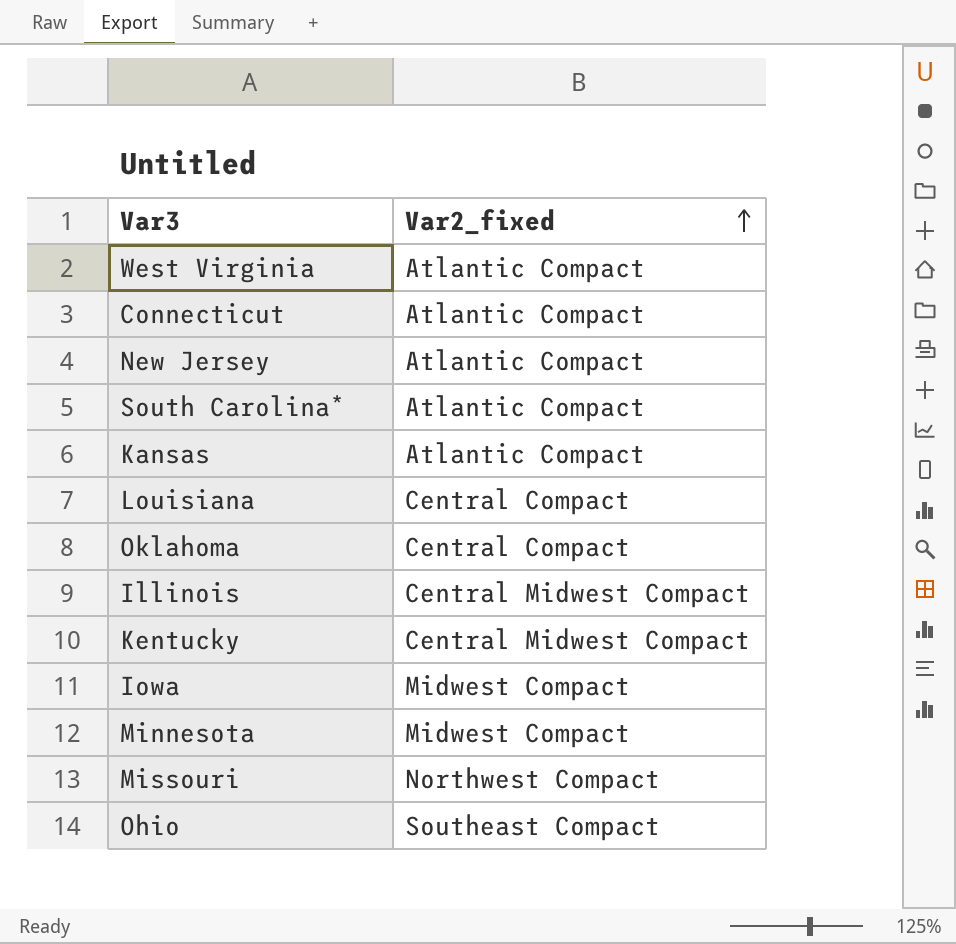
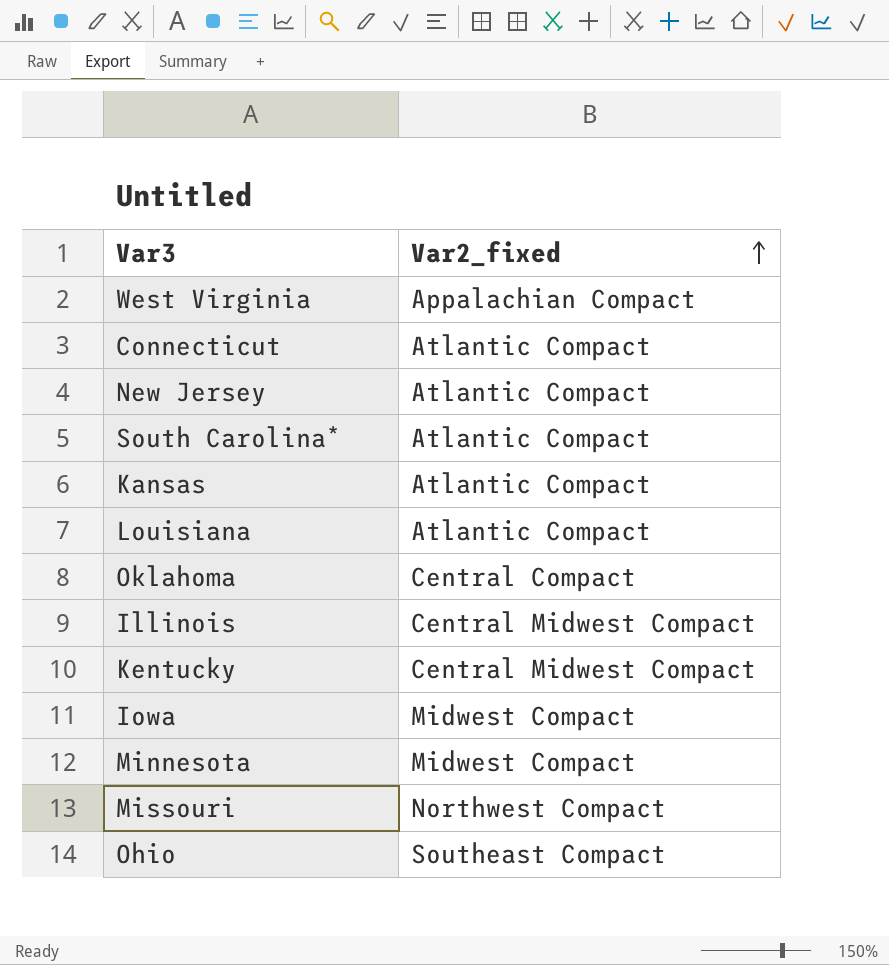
West Virginia | Var2_fixed: Atlantic Compact -> Appalachian Compact
Louisiana | Var2_fixed: Central Compact -> Atlantic Compact

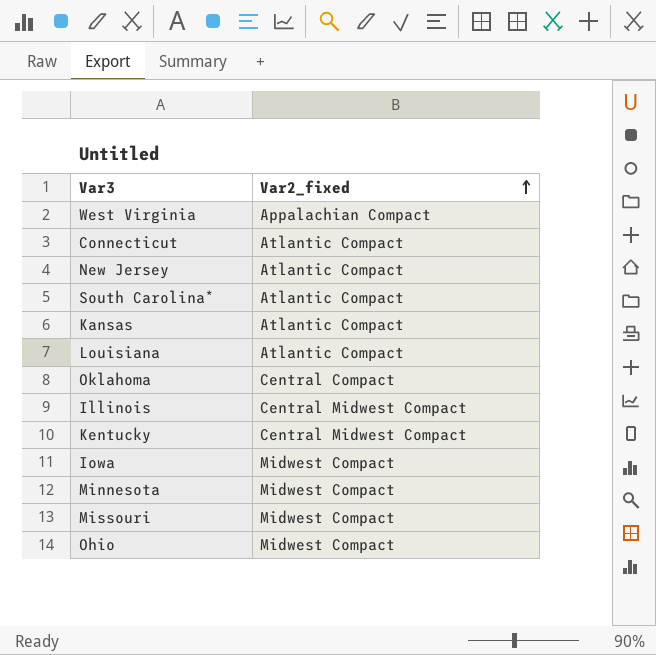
Missouri | Var2_fixed: Northwest Compact -> Midwest Compact
Ohio | Var2_fixed: Southeast Compact -> Midwest Compact

